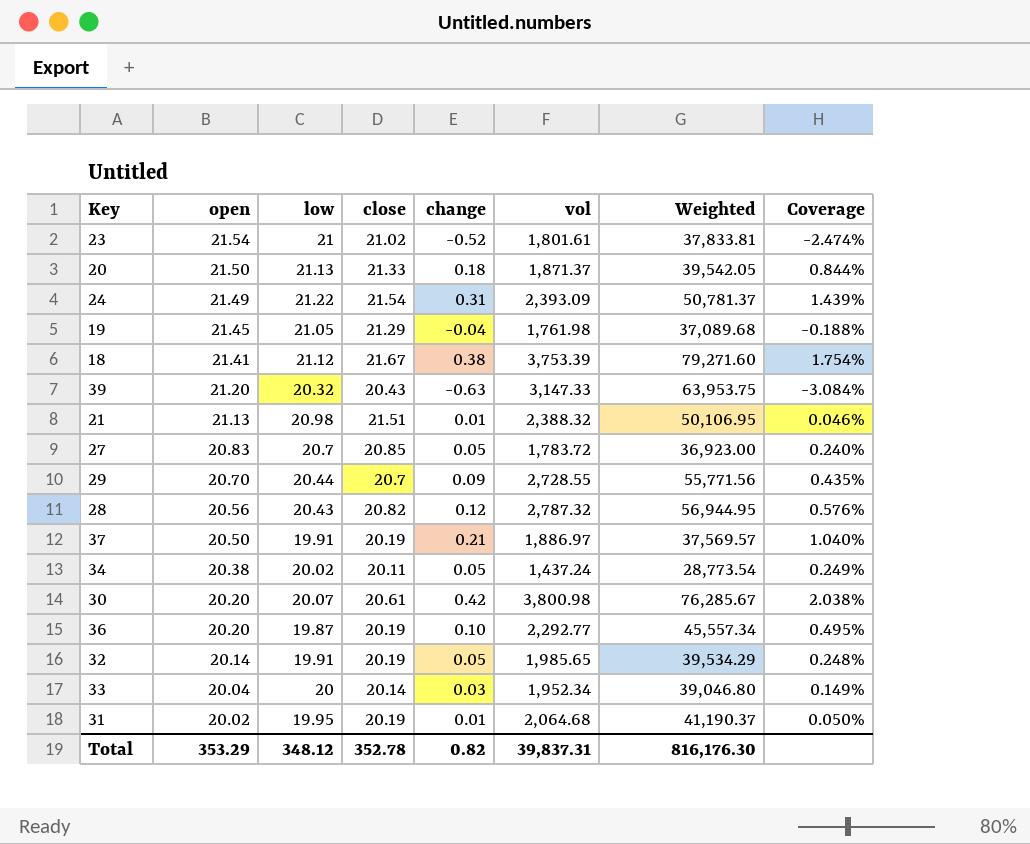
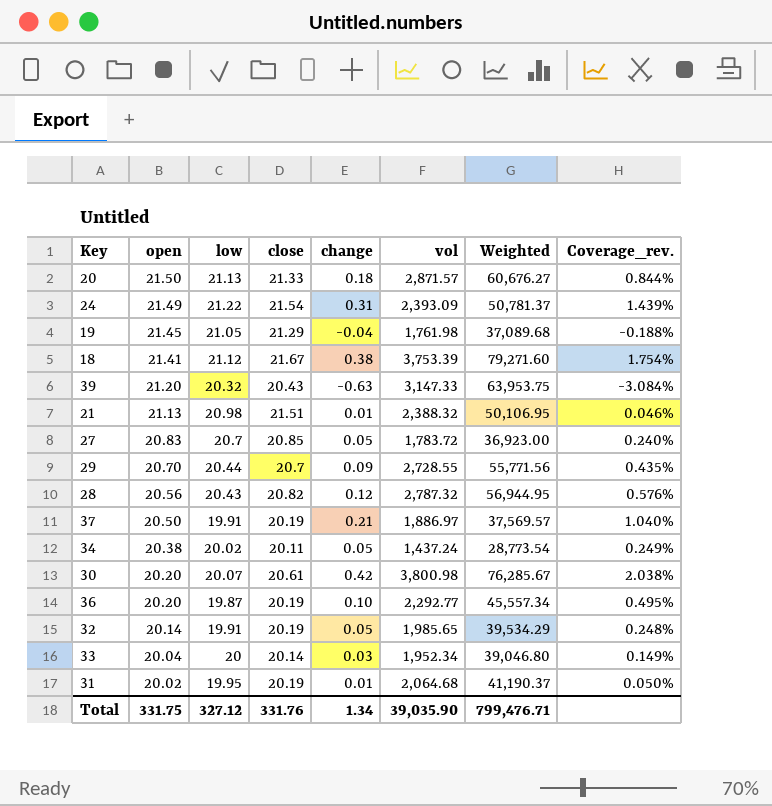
column name: Coverage -> Coverage_rev.
row 23: 21.54 | 21 | 21.02 | -0.52 | 1,801.61 | 37,833.81 | -2.474% -> none
20 | vol: 1,871.37 -> 2,871.57
20 | Weighted: 39,542.05 -> 60,676.27
Total | open: 353.29 -> 331.75
Total | low: 348.12 -> 327.12
Total | close: 352.78 -> 331.76
Total | change: 0.82 -> 1.34
Total | vol: 39,837.31 -> 39,035.90
Total | Weighted: 816,176.30 -> 799,476.71

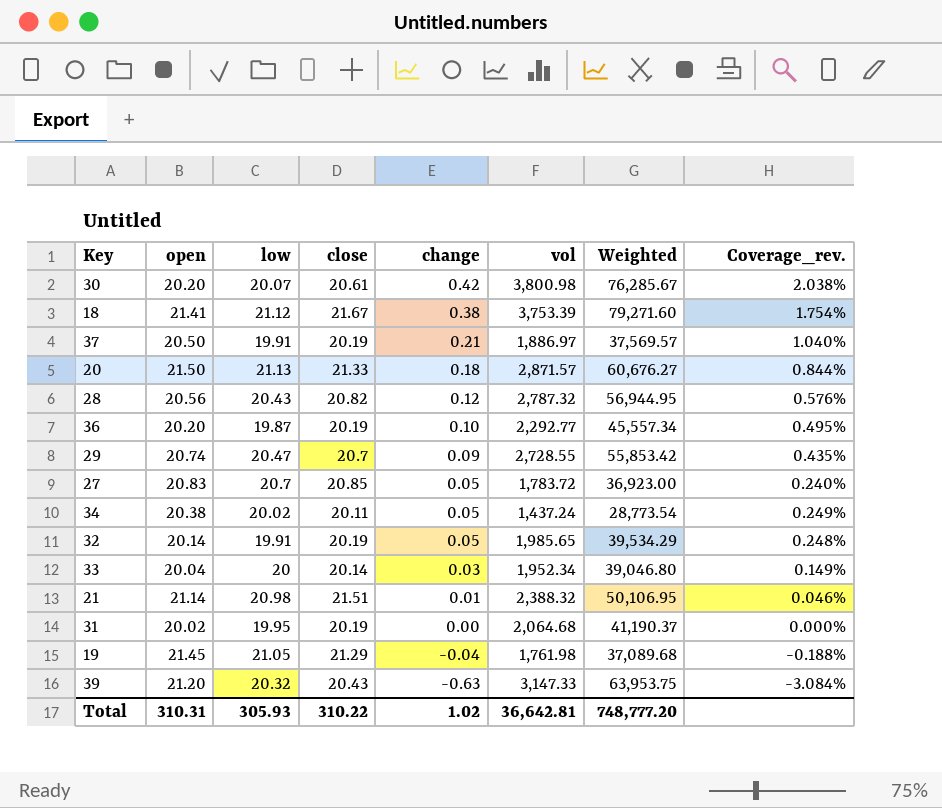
row order: open descending -> change descending
row 24: 21.49 | 21.22 | 21.54 | 0.31 | 2,393.09 | 50,781.37 | 1.439% -> none
29 | open: 20.70 -> 20.74
29 | low: 20.44 -> 20.47
29 | Weighted: 55,771.56 -> 55,853.42
21 | open: 21.13 -> 21.14
31 | change: 0.01 -> 0.00
31 | Coverage_rev.: 0.050% -> 0.000%
Total | open: 331.75 -> 310.31
Total | low: 327.12 -> 305.93
Total | close: 331.76 -> 310.22
Total | change: 1.34 -> 1.02
Total | vol: 39,035.90 -> 36,642.81
Total | Weighted: 799,476.71 -> 748,777.20

